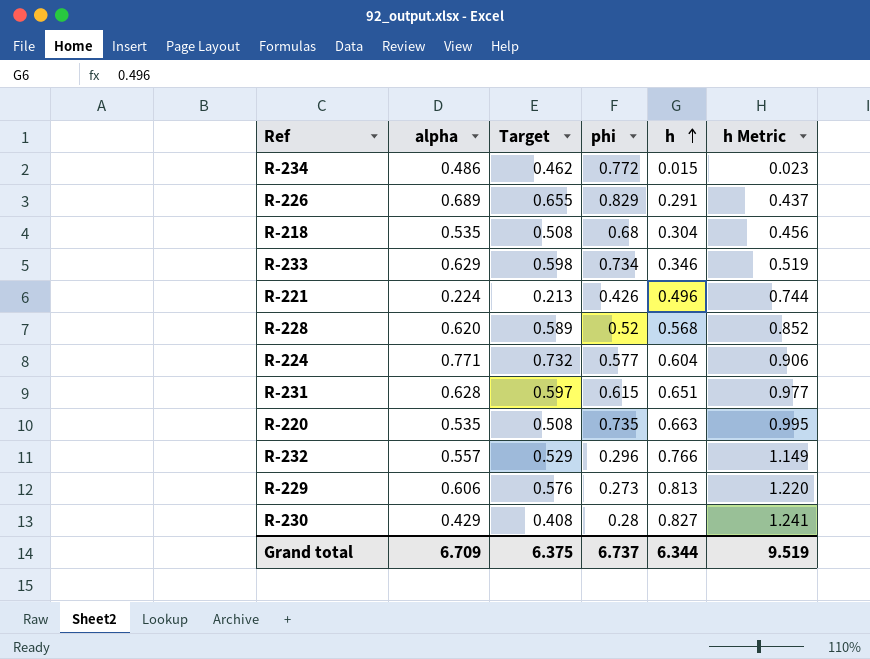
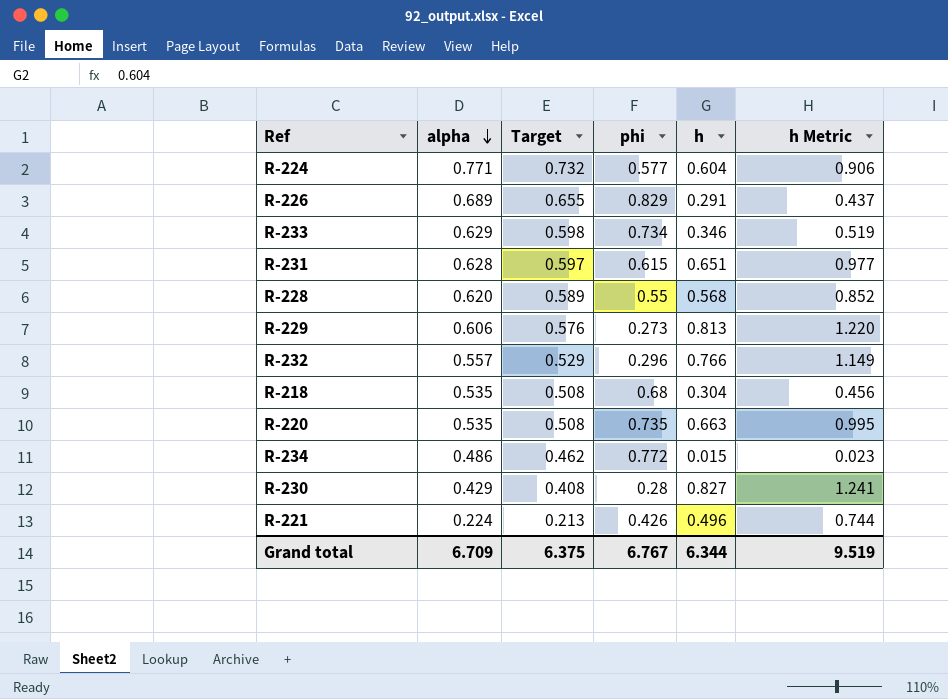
row order: h ascending -> alpha descending
R-228 | phi: 0.52 -> 0.55
Grand total | phi: 6.737 -> 6.767

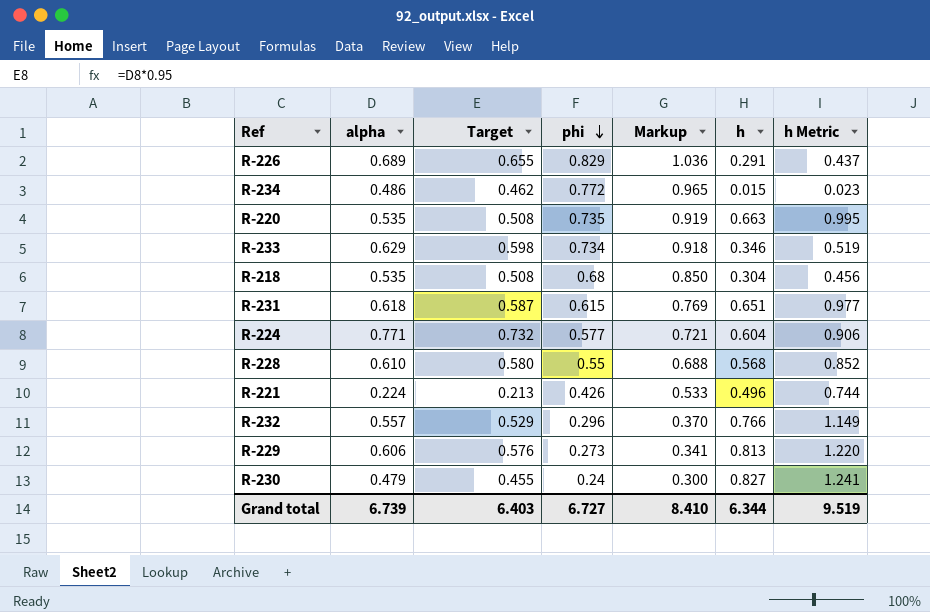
row order: alpha descending -> phi descending
column Markup | formula: none -> [phi] * 1.25
R-231 | alpha: 0.628 -> 0.618
R-231 | Target: 0.597 -> 0.587
R-228 | alpha: 0.620 -> 0.610
R-228 | Target: 0.589 -> 0.580
R-230 | alpha: 0.429 -> 0.479
R-230 | Target: 0.408 -> 0.455
R-230 | phi: 0.28 -> 0.24
Grand total | alpha: 6.709 -> 6.739
Grand total | Target: 6.375 -> 6.403
Grand total | phi: 6.767 -> 6.727

